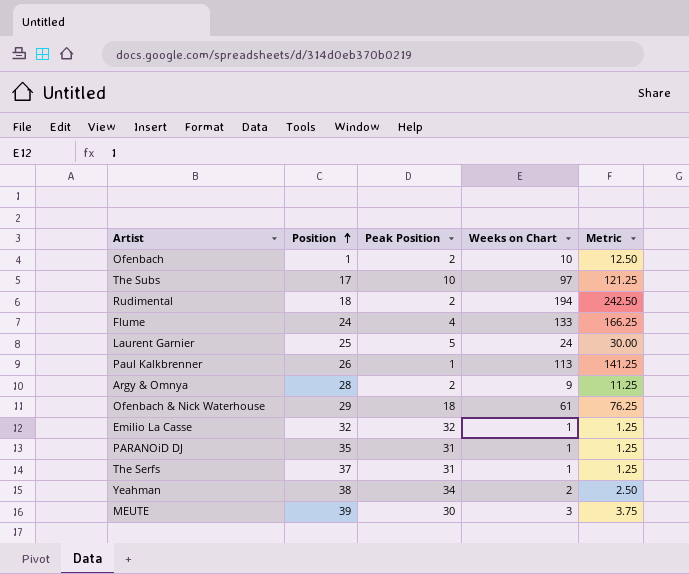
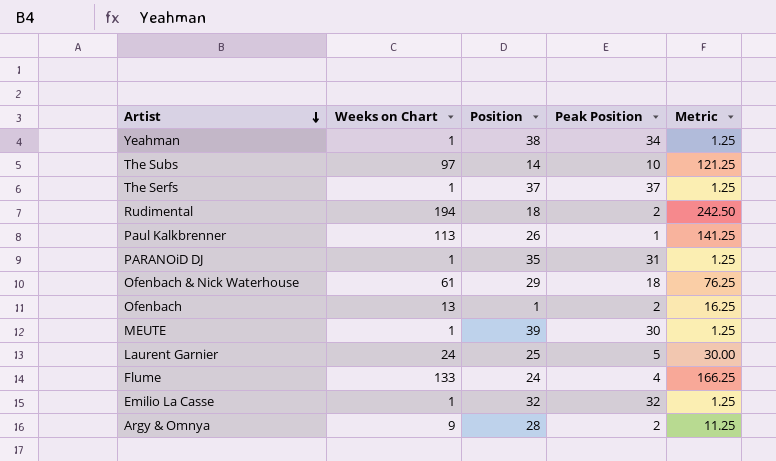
row order: Position ascending -> Artist descending
column Weeks on Chart | position: 4 -> 2
Yeahman | Weeks on Chart: 2 -> 1
Yeahman | Metric: 2.50 -> 1.25
The Subs | Position: 17 -> 14
The Serfs | Peak Position: 31 -> 37
Ofenbach | Weeks on Chart: 10 -> 13
Ofenbach | Metric: 12.50 -> 16.25
MEUTE | Weeks on Chart: 3 -> 1
MEUTE | Metric: 3.75 -> 1.25

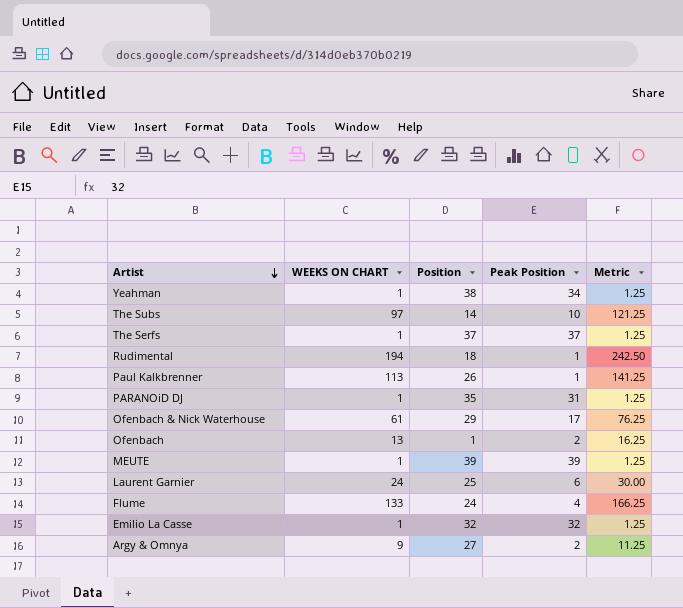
column name: Weeks on Chart -> WEEKS ON CHART
Rudimental | Peak Position: 2 -> 1
Ofenbach & Nick Waterhouse | Peak Position: 18 -> 17
MEUTE | Peak Position: 30 -> 39
Laurent Garnier | Peak Position: 5 -> 6
Argy & Omnya | Position: 28 -> 27

